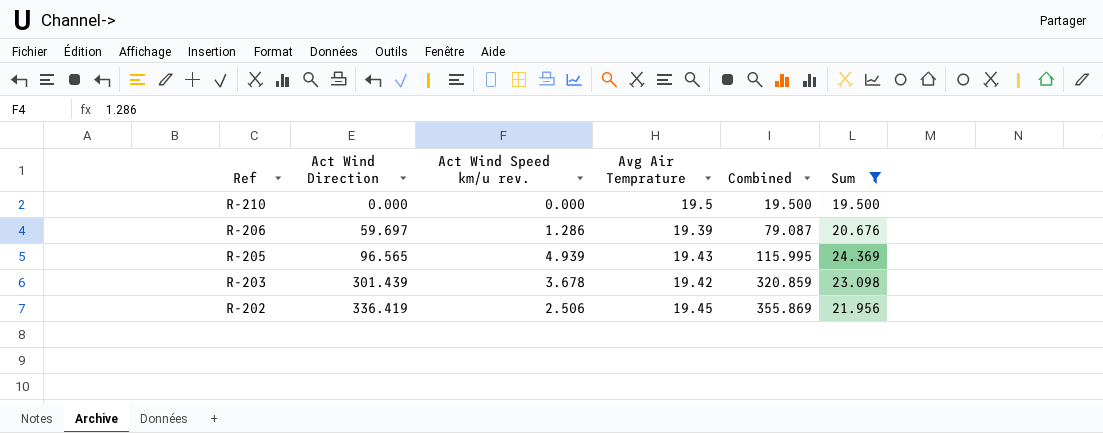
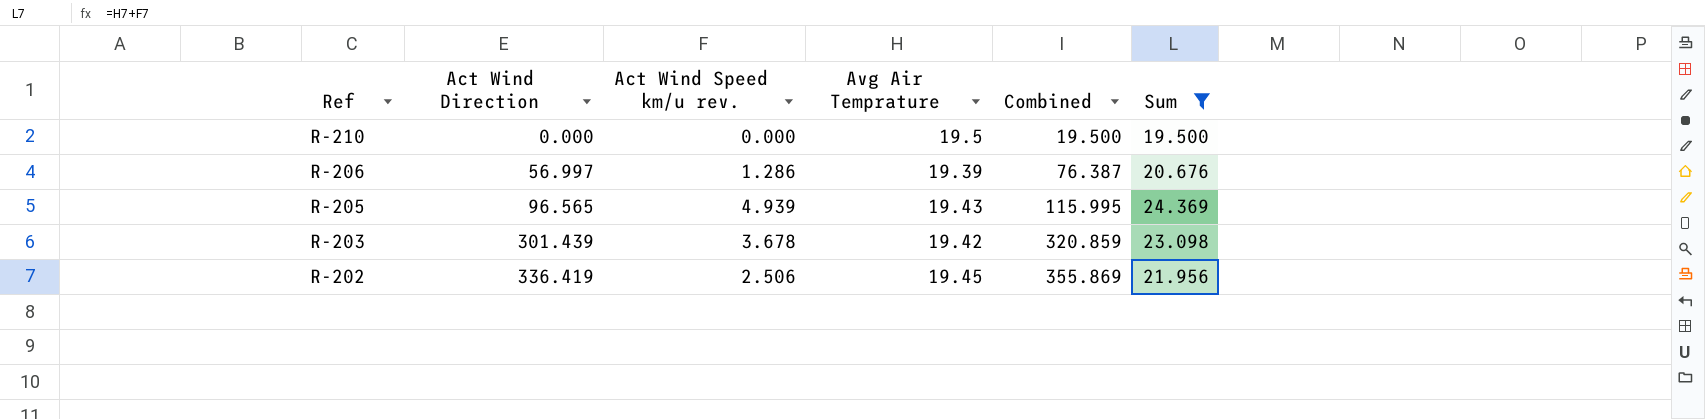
R-206 | Act Wind Direction: 59.697 -> 56.997
R-206 | Combined: 79.087 -> 76.387

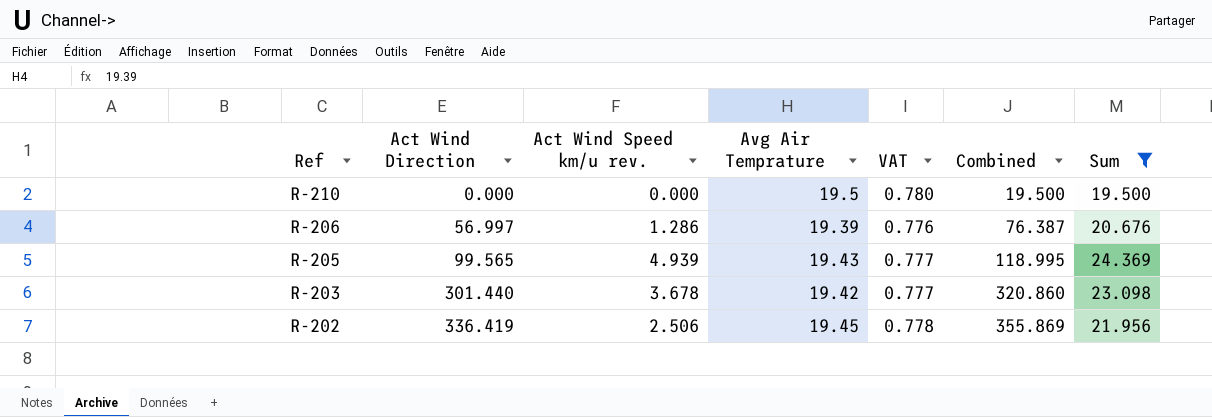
column VAT | formula: none -> [Avg Air Temprature] * 0.04
R-205 | Act Wind Direction: 96.565 -> 99.565
R-205 | Combined: 115.995 -> 118.995
R-203 | Act Wind Direction: 301.439 -> 301.440
R-203 | Combined: 320.859 -> 320.860

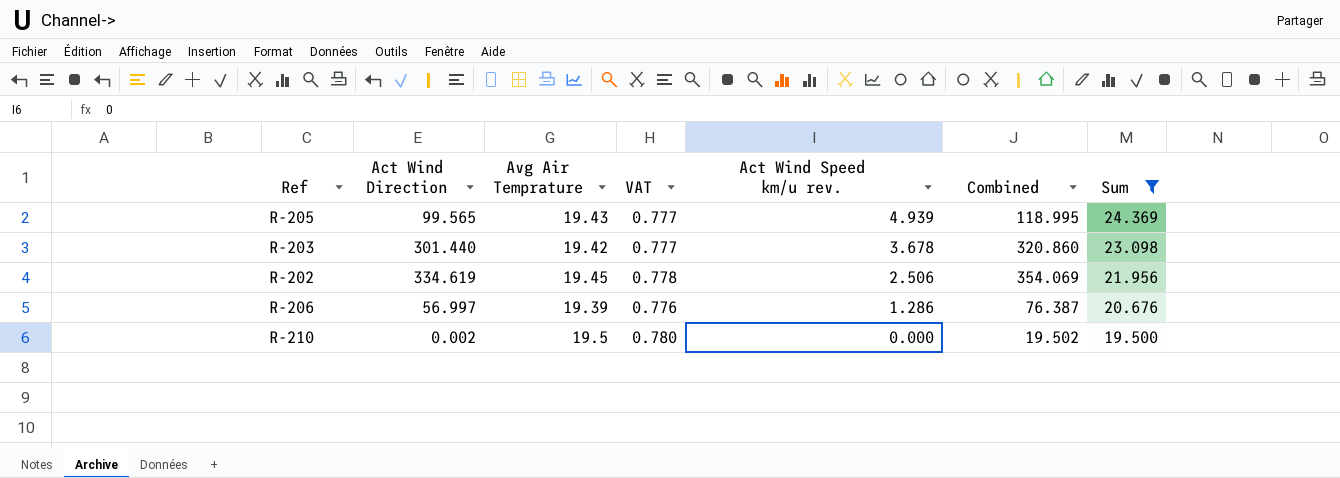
row order: Ref descending -> Act Wind Speed km/u rev. descending
column Act Wind Speed km/u rev. | position: 3 -> 5
R-202 | Act Wind Direction: 336.419 -> 334.619
R-202 | Combined: 355.869 -> 354.069
R-210 | Act Wind Direction: 0.000 -> 0.002
R-210 | Combined: 19.500 -> 19.502

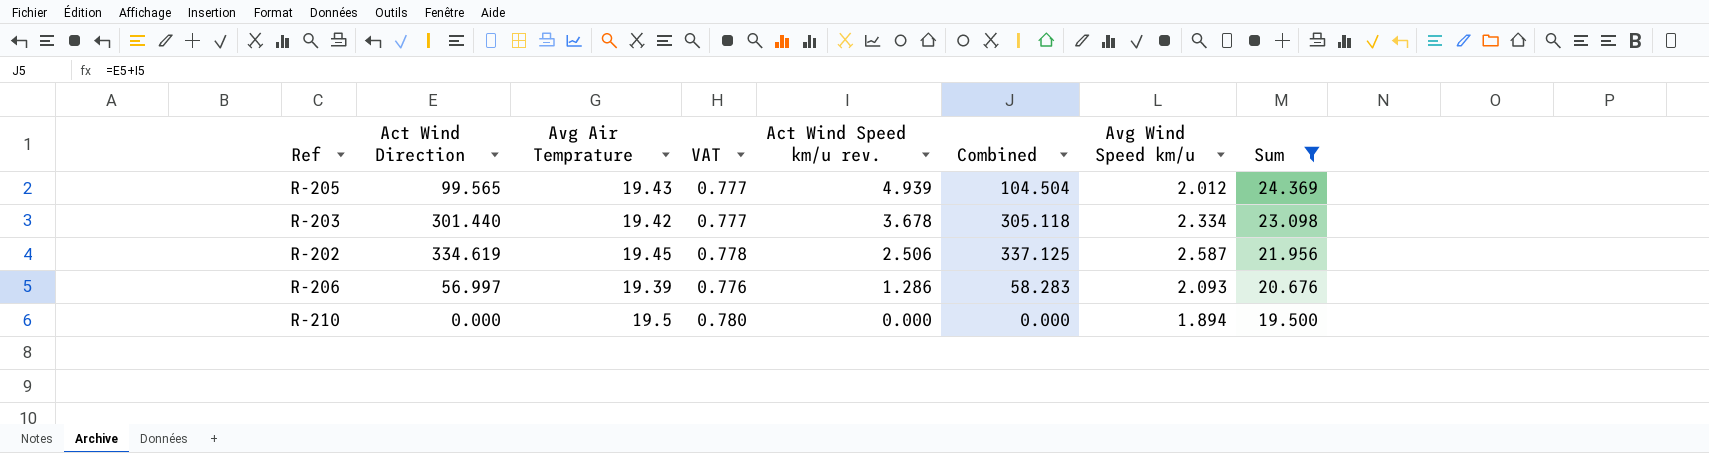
column Combined | formula: [Act Wind Direction] + [Avg Air Temprature] -> [Act Wind Direction] + [Act Wind Speed km/u rev.]
column Avg Wind Speed km/u | position: none -> 7
R-210 | Act Wind Direction: 0.002 -> 0.000

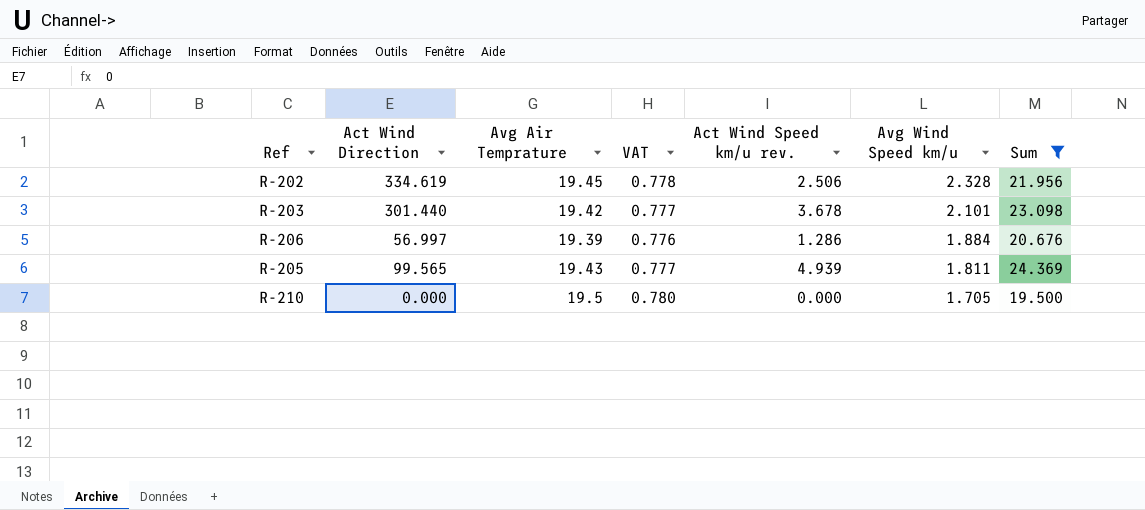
row order: Act Wind Speed km/u rev. descending -> Avg Wind Speed km/u descending
column Combined | formula: [Act Wind Direction] + [Act Wind Speed km/u rev.] -> none
R-202 | Avg Wind Speed km/u: 2.587 -> 2.328
R-203 | Avg Wind Speed km/u: 2.334 -> 2.101
R-206 | Avg Wind Speed km/u: 2.093 -> 1.884
R-205 | Avg Wind Speed km/u: 2.012 -> 1.811
R-210 | Avg Wind Speed km/u: 1.894 -> 1.705

